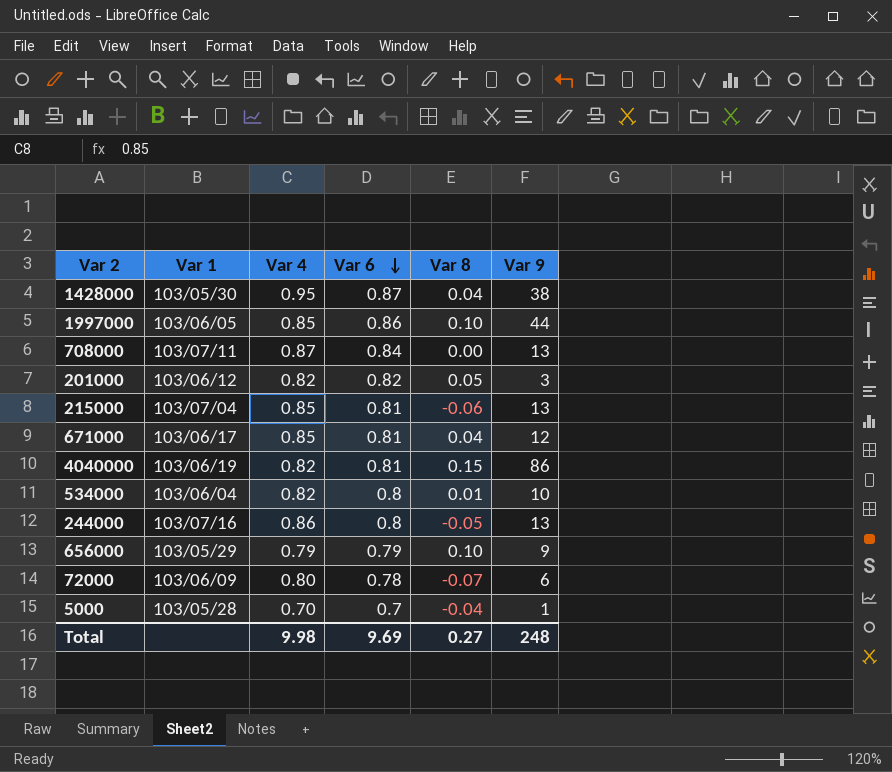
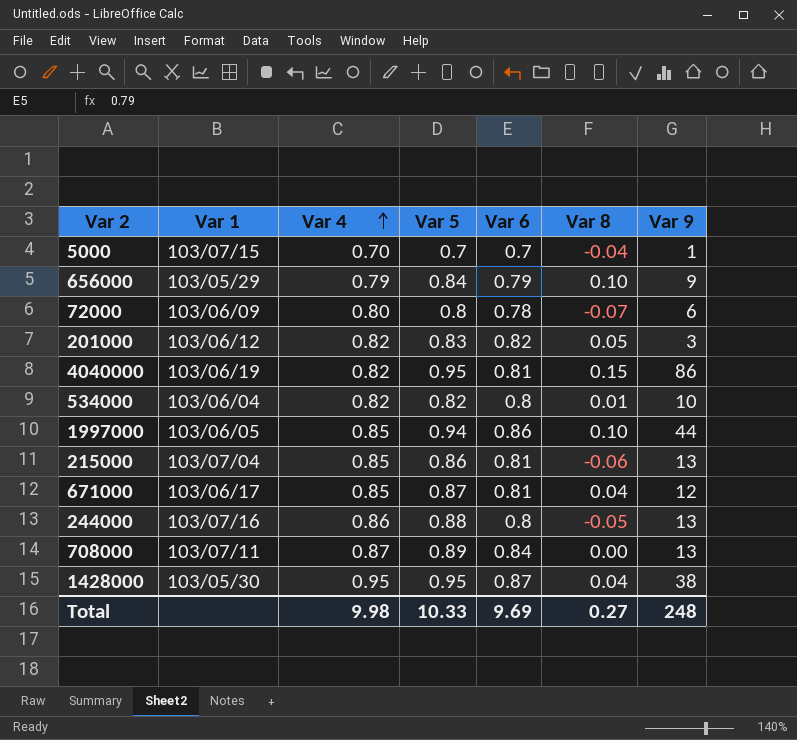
row order: Var 6 descending -> Var 4 ascending
column Var 5 | position: none -> 4
5000 | Var 1: 103/05/28 -> 103/07/15

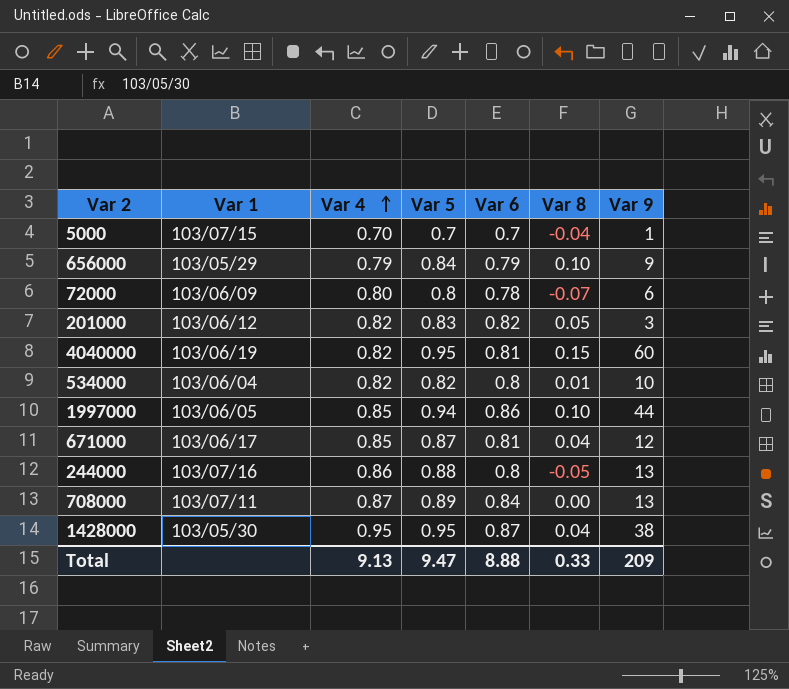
row 215000: 103/07/04 | 0.85 | 0.86 | 0.81 | -0.06 | 13 -> none
4040000 | Var 9: 86 -> 60
Total | Var 4: 9.98 -> 9.13
Total | Var 5: 10.33 -> 9.47
Total | Var 6: 9.69 -> 8.88
Total | Var 8: 0.27 -> 0.33
Total | Var 9: 248 -> 209

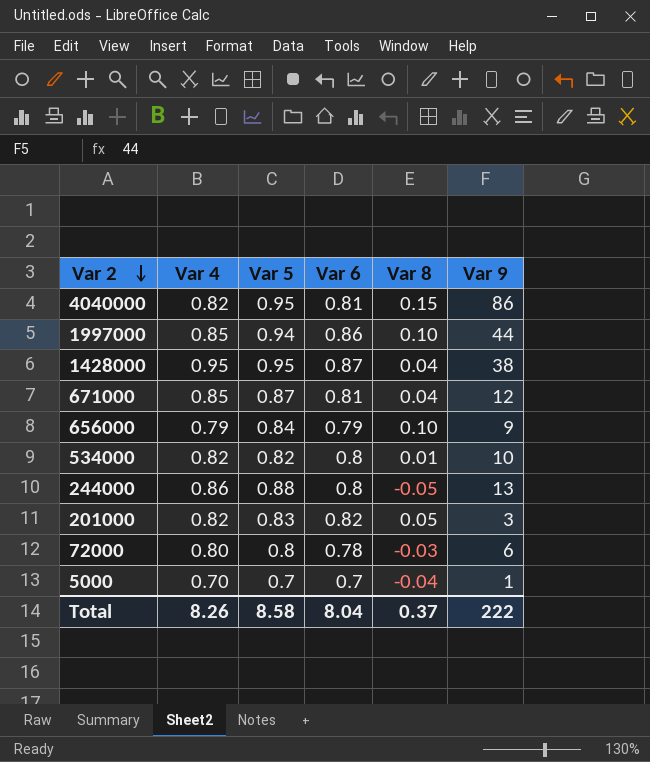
row order: Var 4 ascending -> Var 2 descending
column Var 1 | position: 2 -> none
row 708000: 103/07/11 | 0.87 | 0.89 | 0.84 | 0.00 | 13 -> none
4040000 | Var 9: 60 -> 86
72000 | Var 8: -0.07 -> -0.03
Total | Var 4: 9.13 -> 8.26
Total | Var 5: 9.47 -> 8.58
Total | Var 6: 8.88 -> 8.04
Total | Var 8: 0.33 -> 0.37
Total | Var 9: 209 -> 222

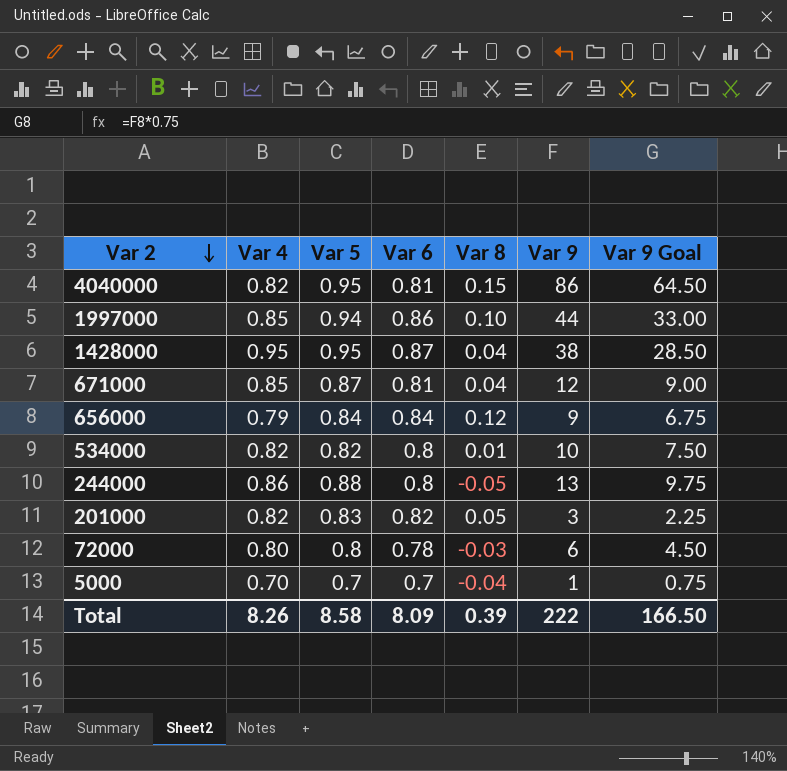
column Var 9 Goal | formula: none -> [Var 9] * 0.75
656000 | Var 6: 0.79 -> 0.84
656000 | Var 8: 0.10 -> 0.12
Total | Var 6: 8.04 -> 8.09
Total | Var 8: 0.37 -> 0.39

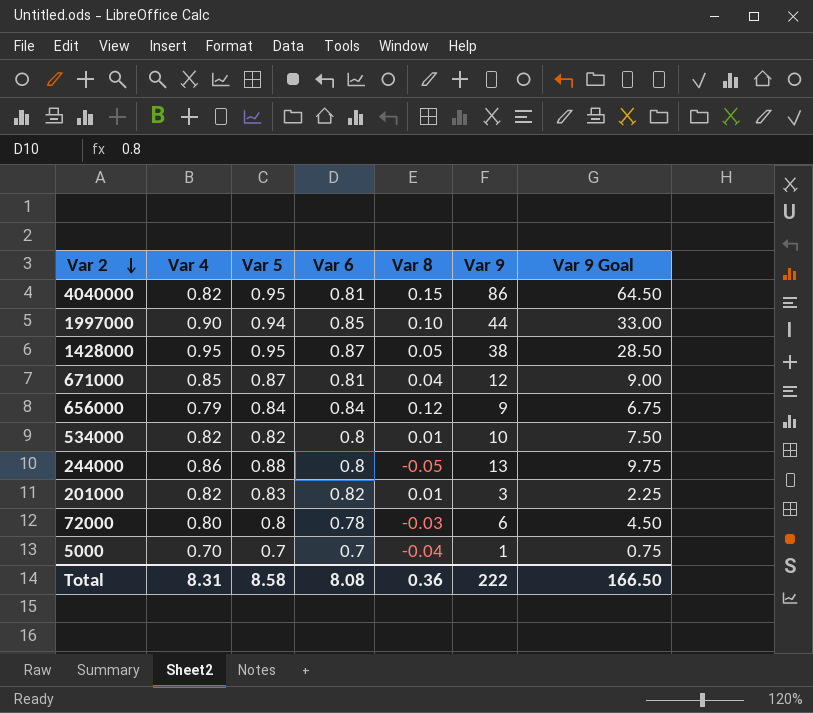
1997000 | Var 4: 0.85 -> 0.90
1997000 | Var 6: 0.86 -> 0.85
1428000 | Var 8: 0.04 -> 0.05
201000 | Var 8: 0.05 -> 0.01
Total | Var 4: 8.26 -> 8.31
Total | Var 6: 8.09 -> 8.08
Total | Var 8: 0.39 -> 0.36

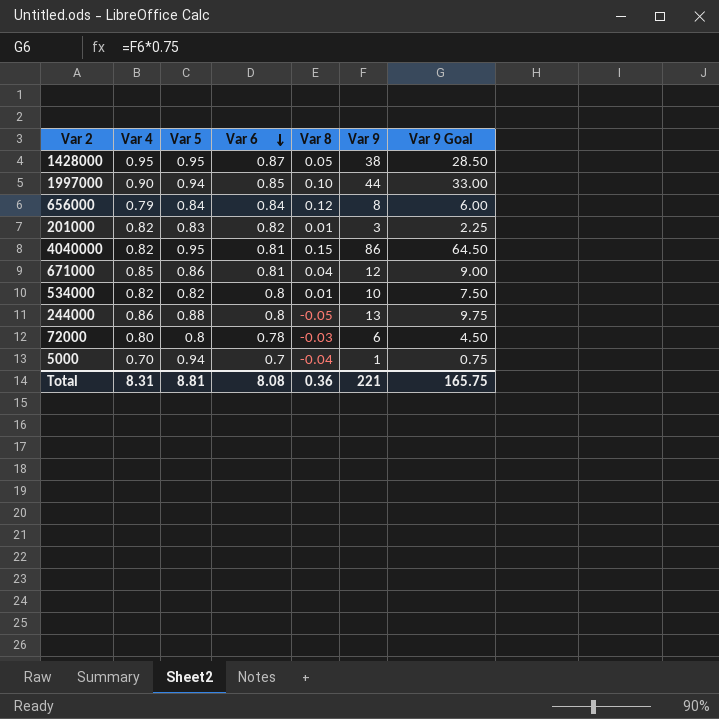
row order: Var 2 descending -> Var 6 descending
656000 | Var 9: 9 -> 8
656000 | Var 9 Goal: 6.75 -> 6.00
671000 | Var 5: 0.87 -> 0.86
5000 | Var 5: 0.7 -> 0.94
Total | Var 5: 8.58 -> 8.81
Total | Var 9: 222 -> 221
Total | Var 9 Goal: 166.50 -> 165.75

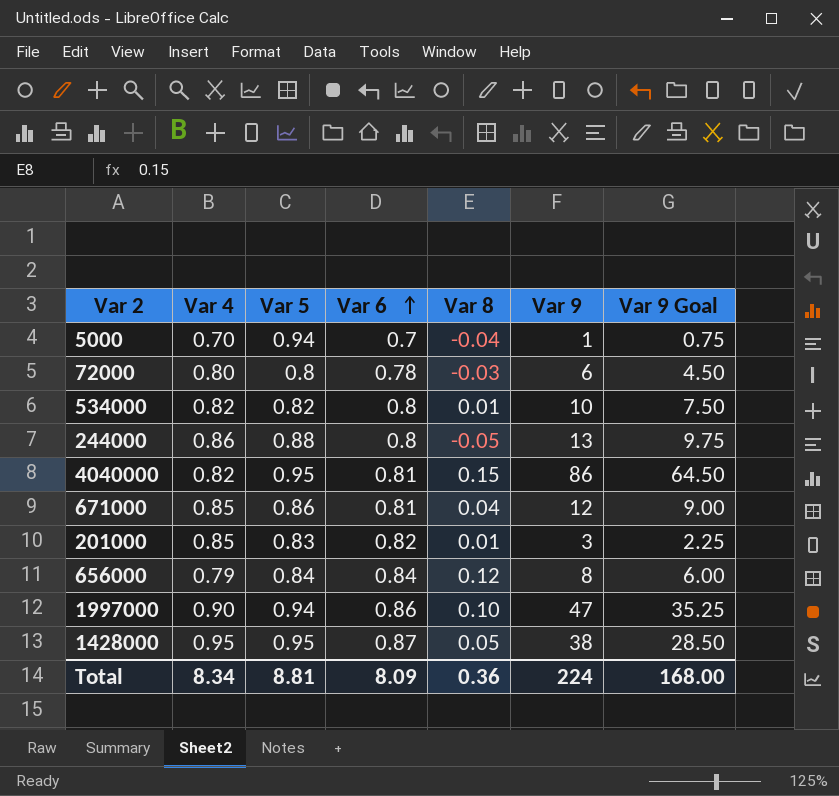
row order: Var 6 descending -> Var 6 ascending
201000 | Var 4: 0.82 -> 0.85
1997000 | Var 6: 0.85 -> 0.86
1997000 | Var 9: 44 -> 47
1997000 | Var 9 Goal: 33.00 -> 35.25
Total | Var 4: 8.31 -> 8.34
Total | Var 6: 8.08 -> 8.09
Total | Var 9: 221 -> 224
Total | Var 9 Goal: 165.75 -> 168.00

